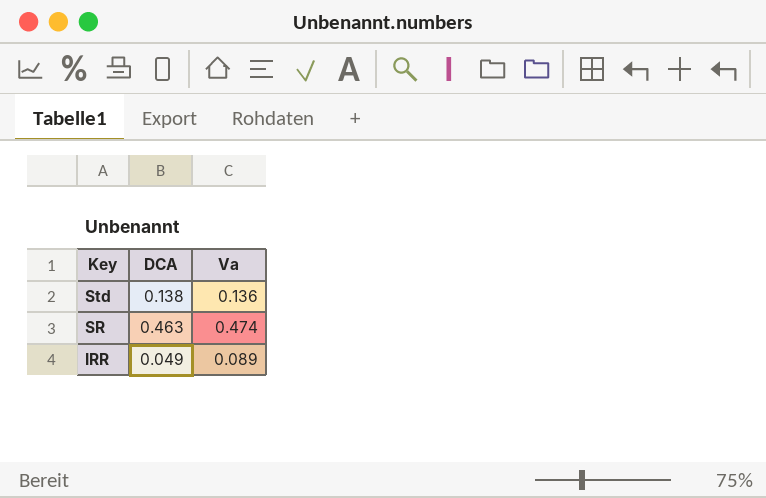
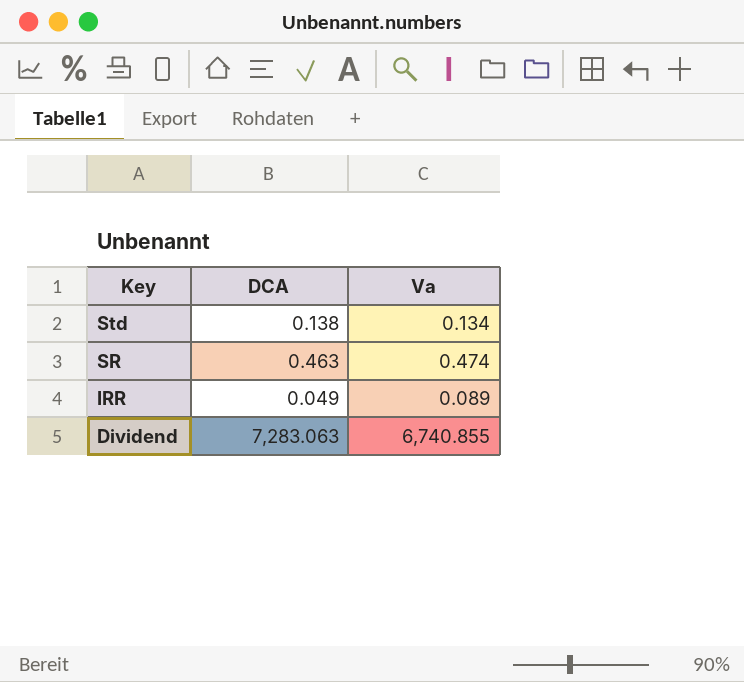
Std | Va: 0.136 -> 0.134
row Dividend: none -> 7,283.063 | 6,740.855

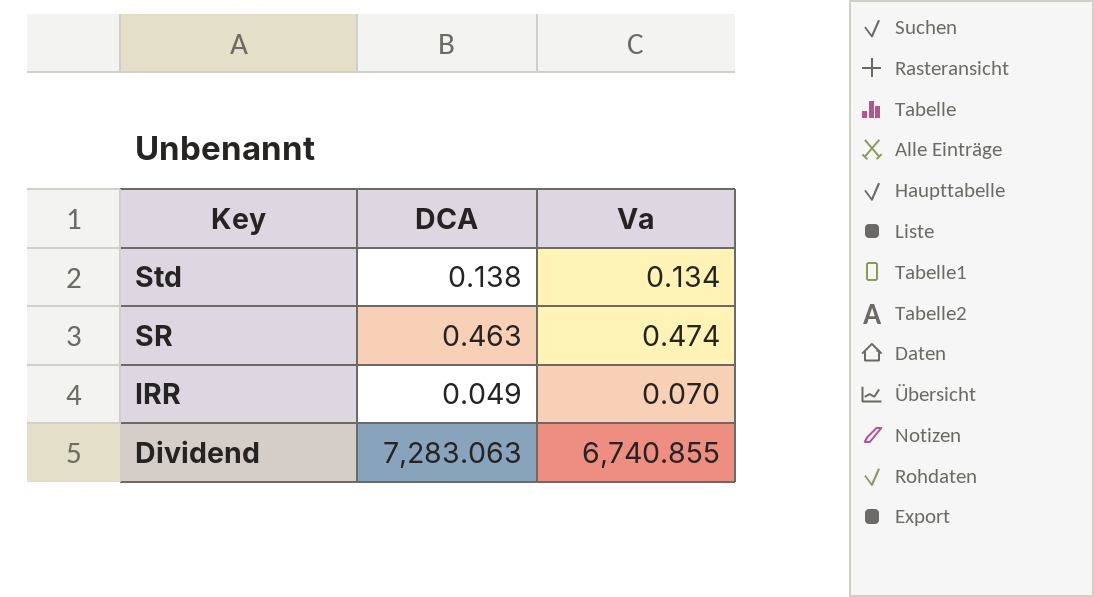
IRR | Va: 0.089 -> 0.070

